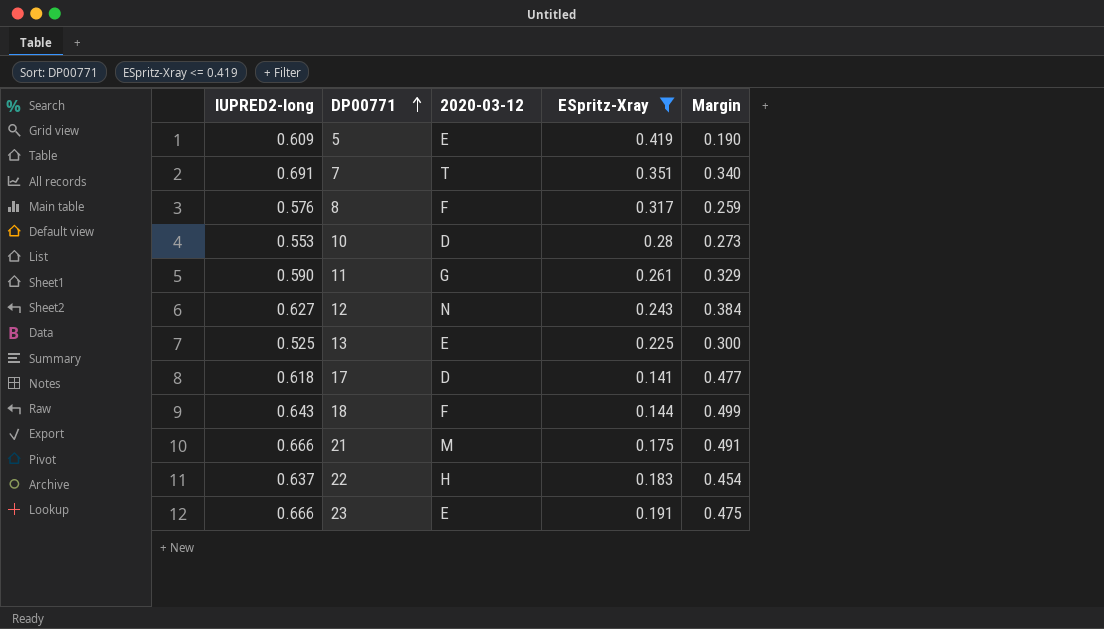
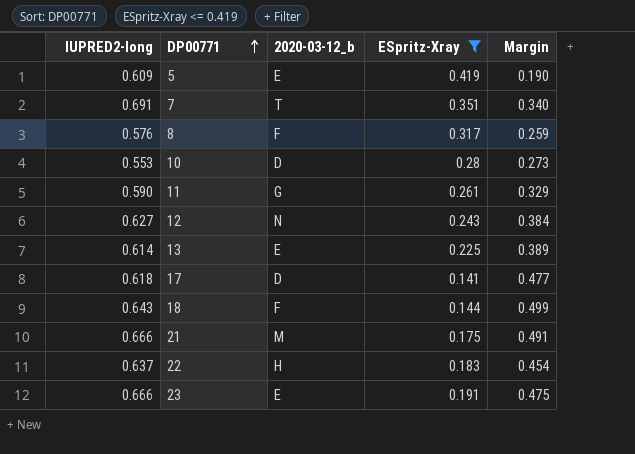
column name: 2020-03-12 -> 2020-03-12_b
13 | IUPRED2-long: 0.525 -> 0.614
13 | Margin: 0.300 -> 0.389

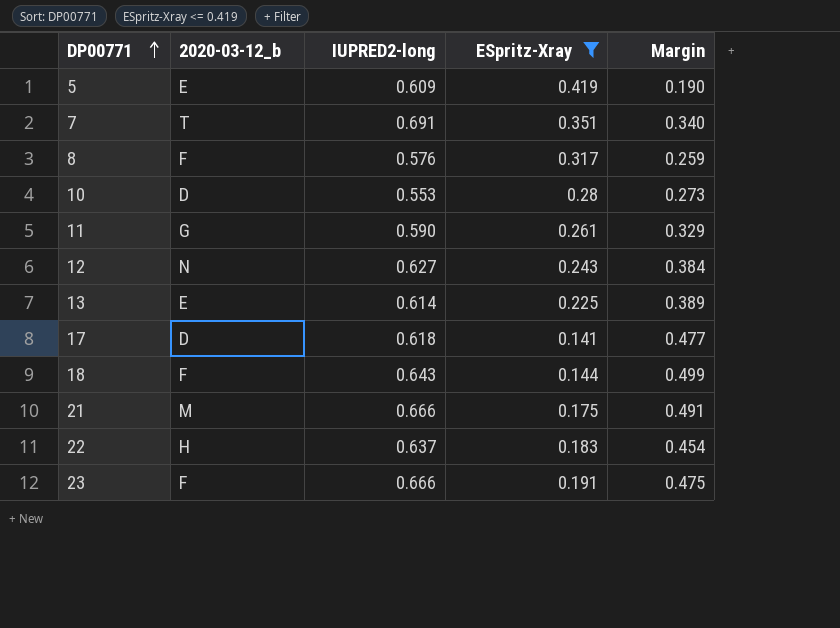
column IUPRED2-long | position: 1 -> 3
23 | 2020-03-12_b: E -> F

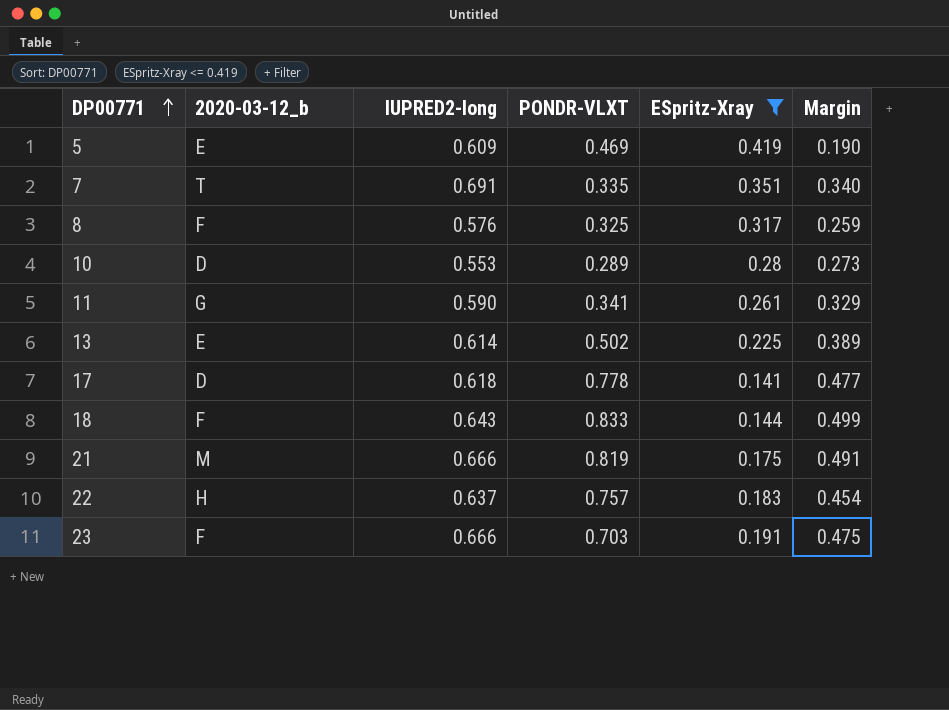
column PONDR-VLXT | position: none -> 4
row 12: N | 0.627 | 0.243 | 0.384 -> none

